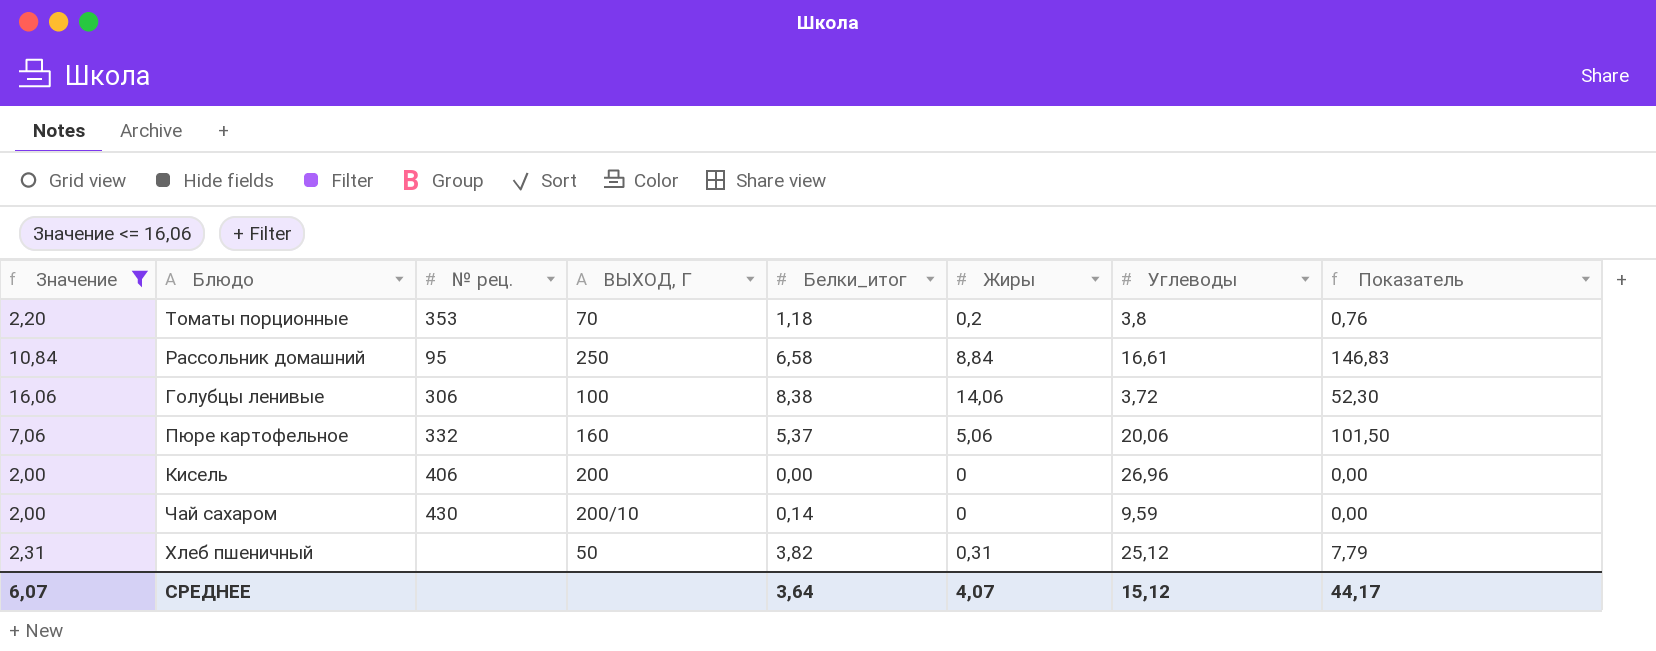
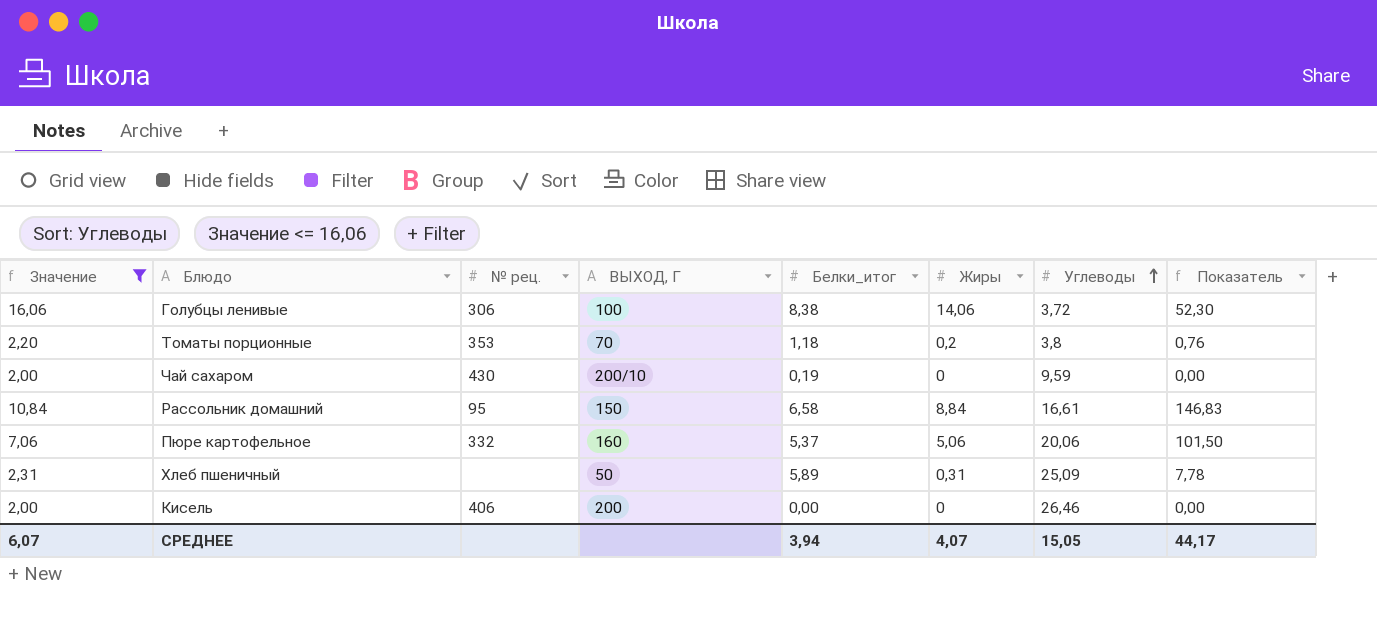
row order: none -> Углеводы ascending
Чай сахаром | Белки_итог: 0,14 -> 0,19
Рассольник домашний | ВЫХОД, Г: 250 -> 150
Хлеб пшеничный | Белки_итог: 3,82 -> 5,89
Хлеб пшеничный | Углеводы: 25,12 -> 25,09
Хлеб пшеничный | Показатель: 7,79 -> 7,78
Кисель | Углеводы: 26,96 -> 26,46
СРЕДНЕЕ | Белки_итог: 3,64 -> 3,94
СРЕДНЕЕ | Углеводы: 15,12 -> 15,05

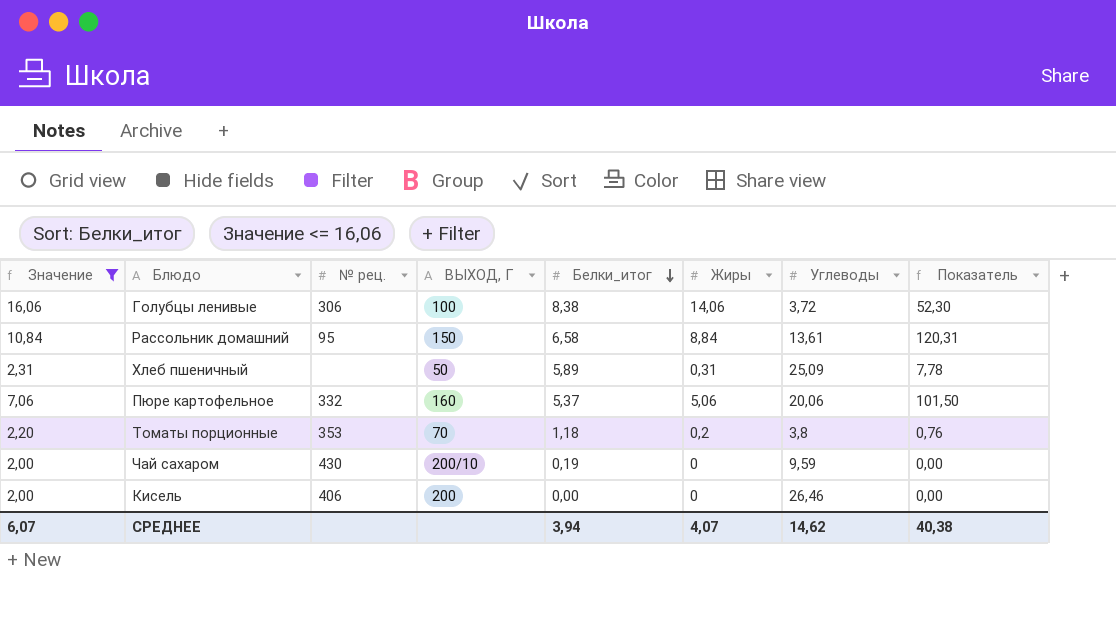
row order: Углеводы ascending -> Белки_итог descending
Рассольник домашний | Углеводы: 16,61 -> 13,61
Рассольник домашний | Показатель: 146,83 -> 120,31
СРЕДНЕЕ | Углеводы: 15,05 -> 14,62
СРЕДНЕЕ | Показатель: 44,17 -> 40,38

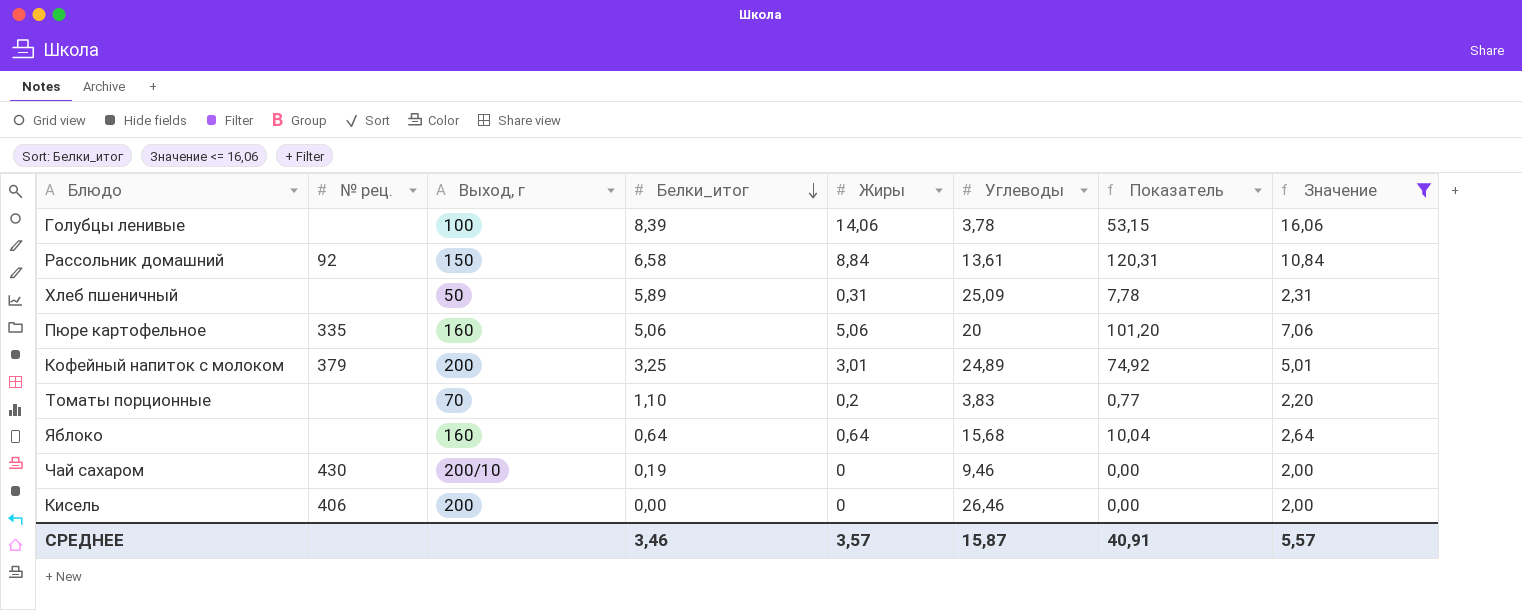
column name: ВЫХОД, Г -> Выход, г
column Значение | position: 1 -> 8
Голубцы ленивые | № рец.: 306 -> none
Голубцы ленивые | Белки_итог: 8,38 -> 8,39
Голубцы ленивые | Углеводы: 3,72 -> 3,78
Голубцы ленивые | Показатель: 52,30 -> 53,15
Рассольник домашний | № рец.: 95 -> 92
Пюре картофельное | № рец.: 332 -> 335
Пюре картофельное | Белки_итог: 5,37 -> 5,06
Пюре картофельное | Углеводы: 20,06 -> 20
Пюре картофельное | Показатель: 101,50 -> 101,20
row Кофейный напиток с молоком: none -> 379 | 200 | 3,25 | 3,01 | 24,89 | 74,92 | 5,01
Томаты порционные | № рец.: 353 -> none
Томаты порционные | Белки_итог: 1,18 -> 1,10
Томаты порционные | Углеводы: 3,8 -> 3,83
Томаты порционные | Показатель: 0,76 -> 0,77
row Яблоко: none -> none | 160 | 0,64 | 0,64 | 15,68 | 10,04 | 2,64
Чай сахаром | Углеводы: 9,59 -> 9,46
СРЕДНЕЕ | Белки_итог: 3,94 -> 3,46
СРЕДНЕЕ | Жиры: 4,07 -> 3,57
СРЕДНЕЕ | Углеводы: 14,62 -> 15,87
СРЕДНЕЕ | Показатель: 40,38 -> 40,91
СРЕДНЕЕ | Значение: 6,07 -> 5,57

